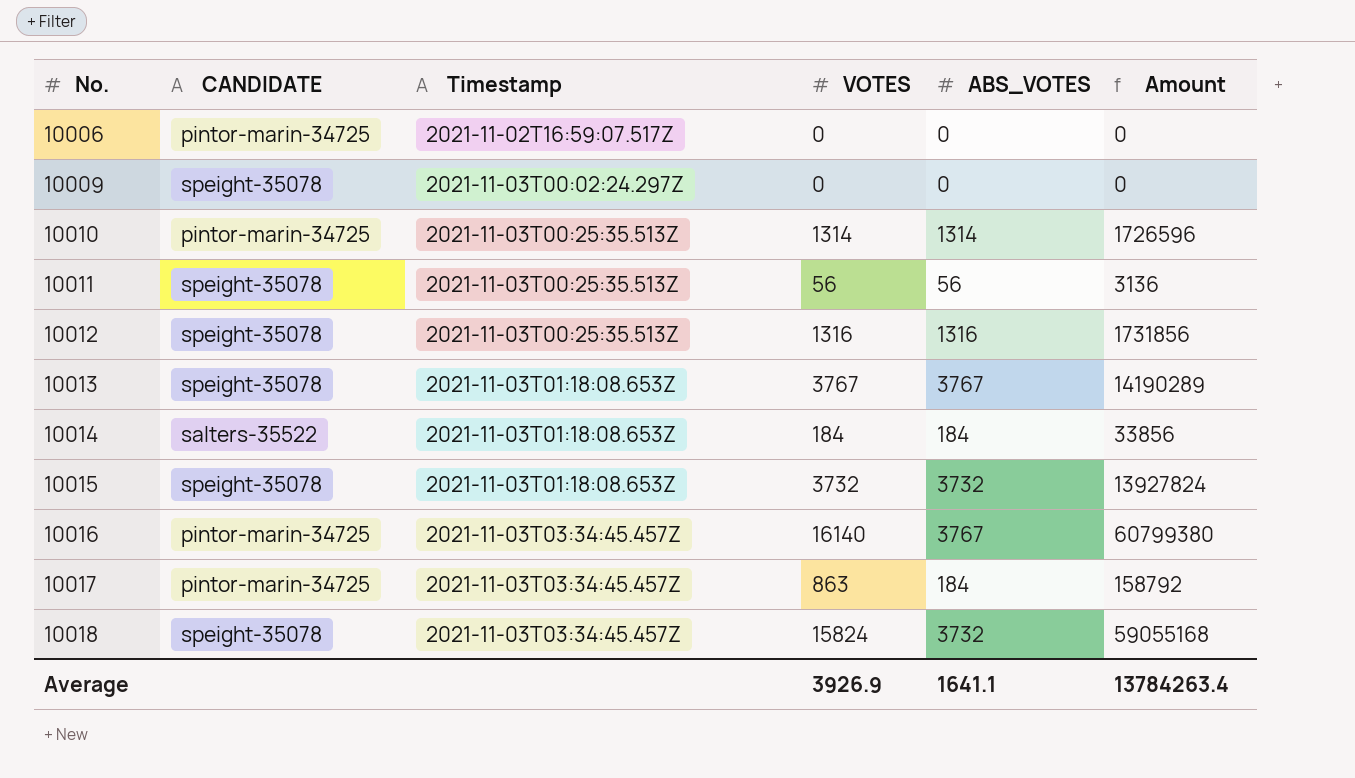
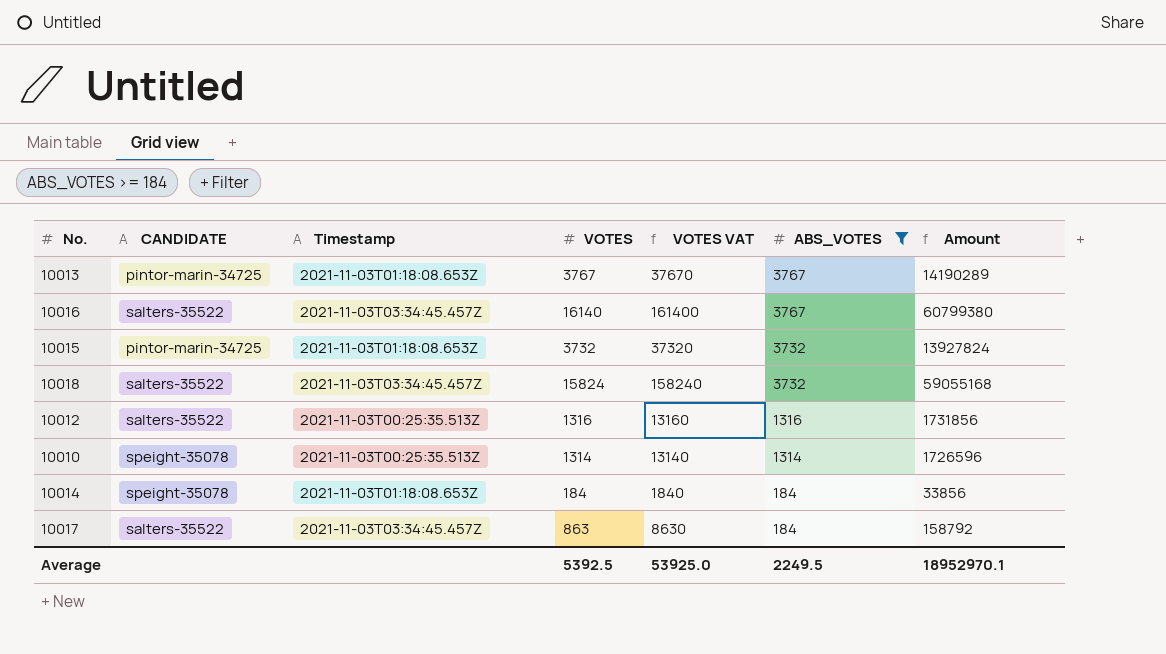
filter: none -> ABS_VOTES >= 184
row order: No. ascending -> ABS_VOTES descending
column VOTES VAT | formula: none -> [VOTES] * 10
10013 | CANDIDATE: speight-35078 -> pintor-marin-34725
10016 | CANDIDATE: pintor-marin-34725 -> salters-35522
10015 | CANDIDATE: speight-35078 -> pintor-marin-34725
10018 | CANDIDATE: speight-35078 -> salters-35522
10012 | CANDIDATE: speight-35078 -> salters-35522
10010 | CANDIDATE: pintor-marin-34725 -> speight-35078
10014 | CANDIDATE: salters-35522 -> speight-35078
10017 | CANDIDATE: pintor-marin-34725 -> salters-35522
Average | VOTES: 3926.9 -> 5392.5
Average | ABS_VOTES: 1641.1 -> 2249.5
Average | Amount: 13784263.4 -> 18952970.1

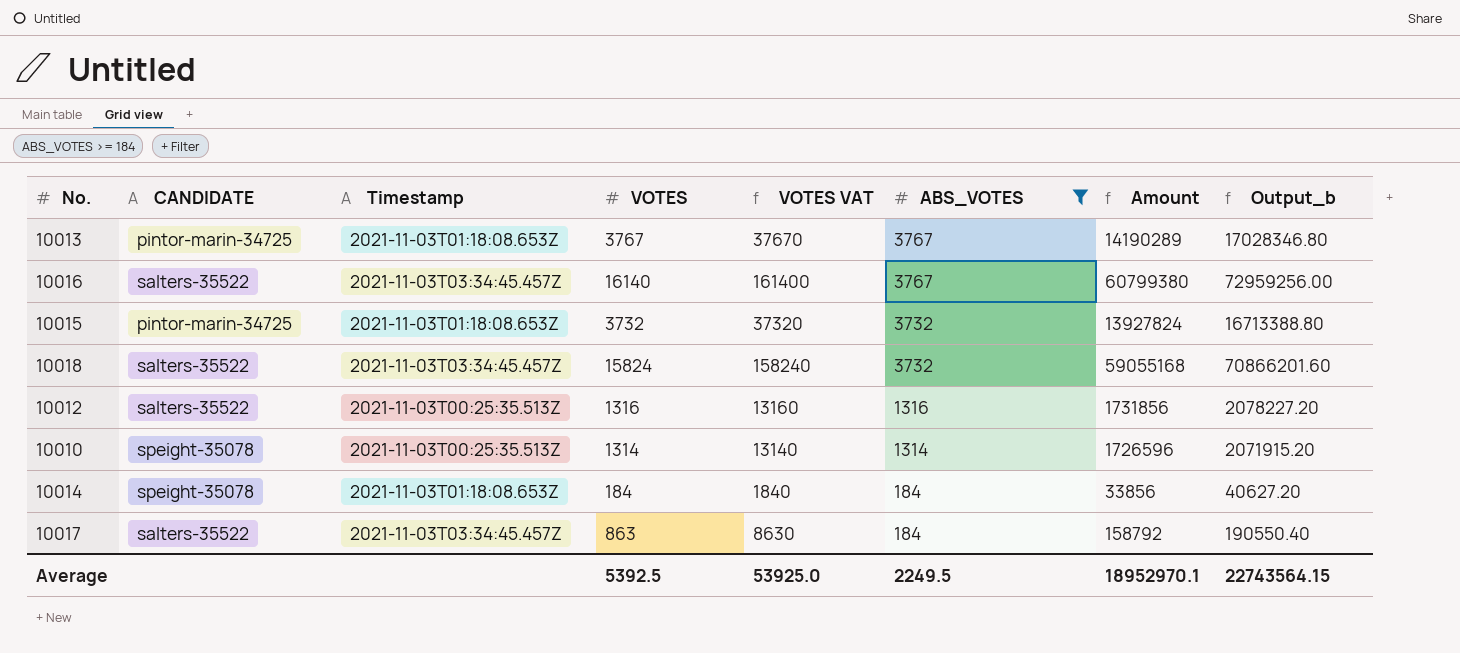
column Output_b | formula: none -> [Amount] * 1.2

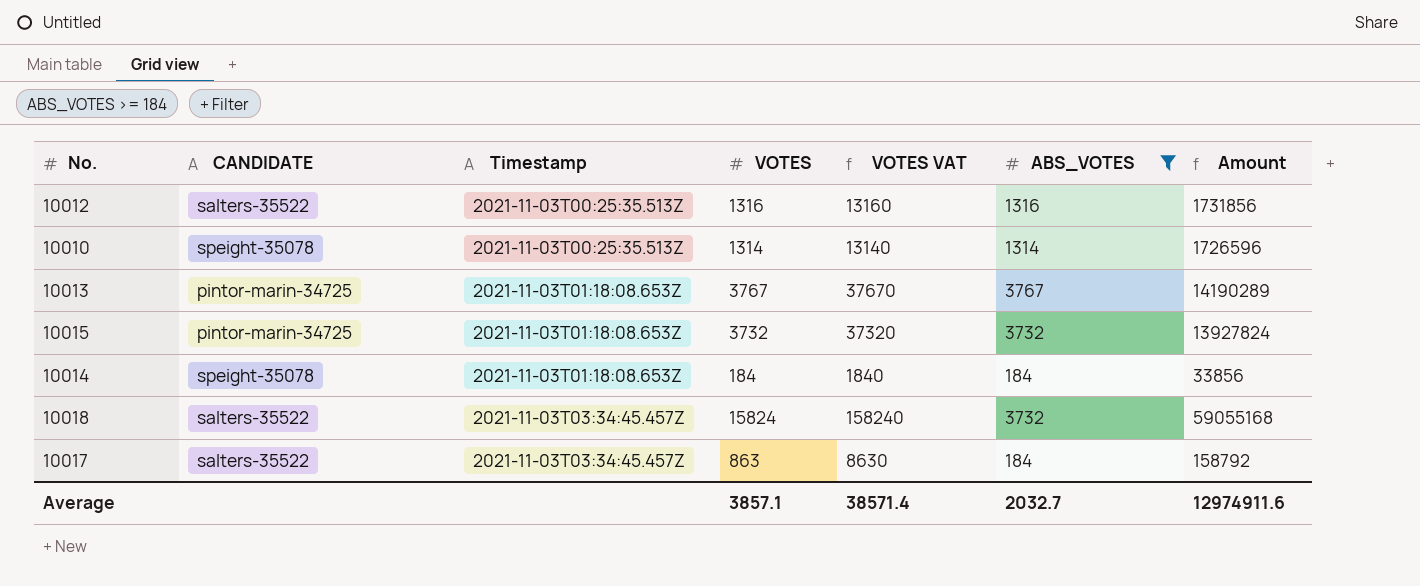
row order: ABS_VOTES descending -> Timestamp ascending
column Output_b | formula: [Amount] * 1.2 -> none
row 10016: salters-35522 | 2021-11-03T03:34:45.457Z | 16140 | 161400 | 3767 | 60799380 | 72959256.00 -> none
Average | VOTES: 5392.5 -> 3857.1
Average | VOTES VAT: 53925.0 -> 38571.4
Average | ABS_VOTES: 2249.5 -> 2032.7
Average | Amount: 18952970.1 -> 12974911.6

